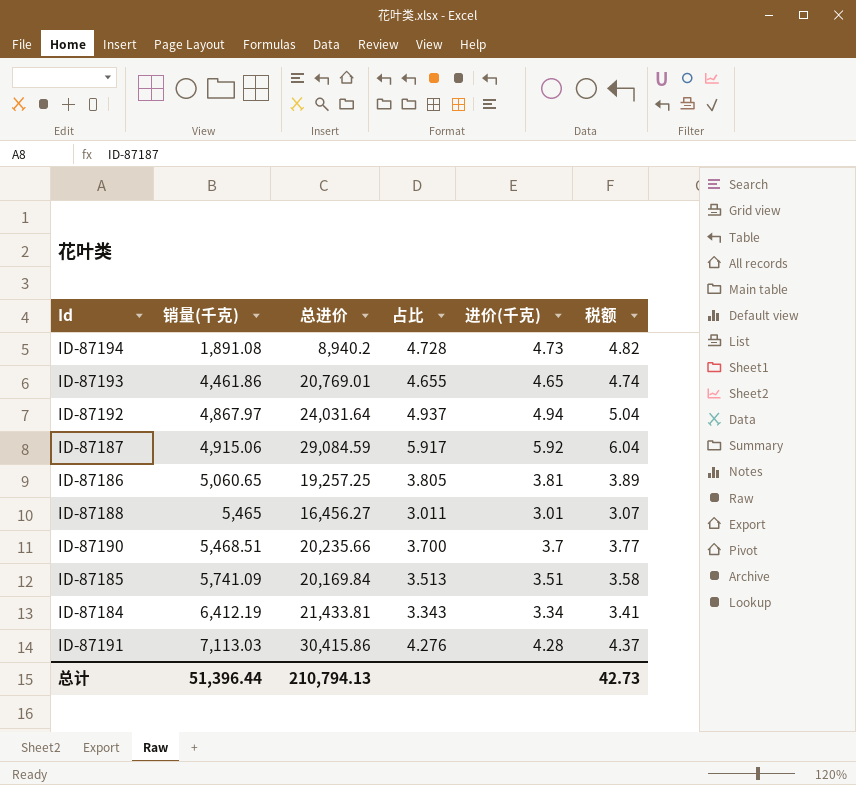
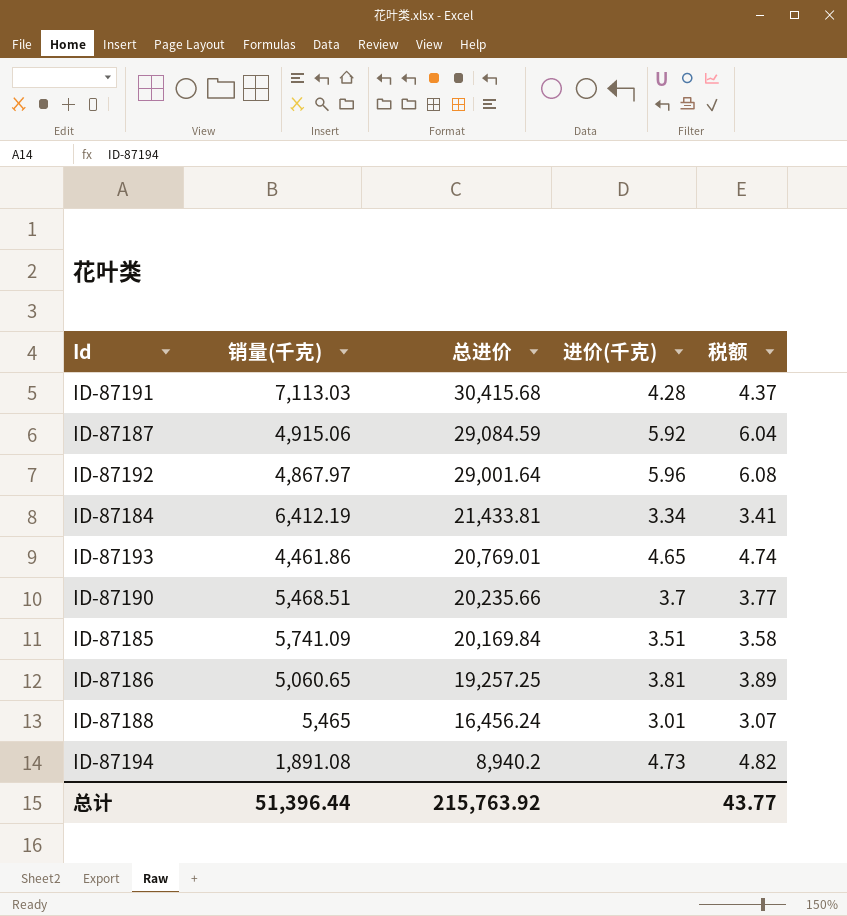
row order: 销量(千克) ascending -> 总进价 descending
column 占比 | formula: [总进价] / [销量(千克)] -> none
ID-87191 | 总进价: 30,415.86 -> 30,415.68
ID-87192 | 总进价: 24,031.64 -> 29,001.64
ID-87192 | 进价(千克): 4.94 -> 5.96
ID-87192 | 税额: 5.04 -> 6.08
ID-87188 | 总进价: 16,456.27 -> 16,456.24
总计 | 总进价: 210,794.13 -> 215,763.92
总计 | 税额: 42.73 -> 43.77

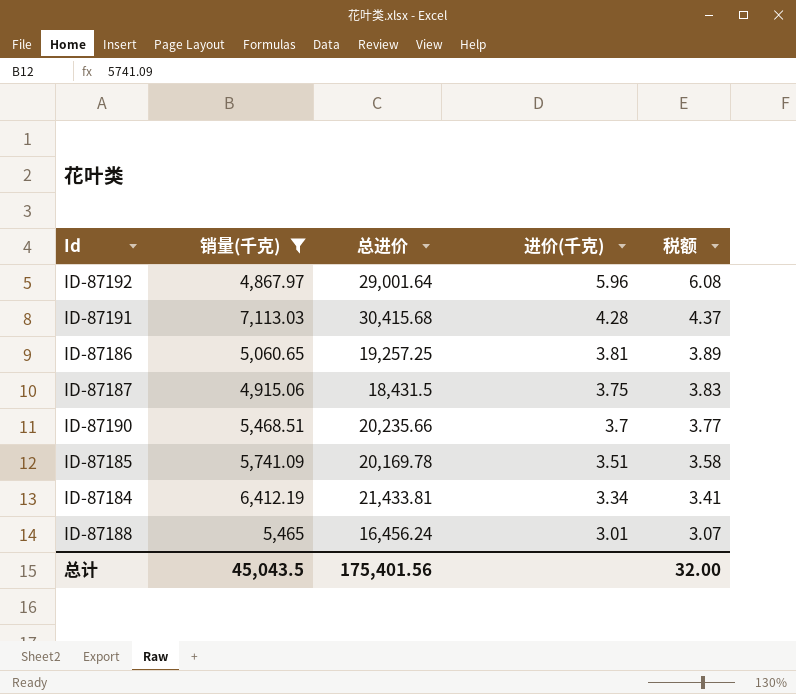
filter: none -> 销量(千克) >= 4,867.97
row order: 总进价 descending -> 进价(千克) descending
ID-87187 | 总进价: 29,084.59 -> 18,431.5
ID-87187 | 进价(千克): 5.92 -> 3.75
ID-87187 | 税额: 6.04 -> 3.83
ID-87185 | 总进价: 20,169.84 -> 20,169.78
总计 | 销量(千克): 51,396.44 -> 45,043.5
总计 | 总进价: 215,763.92 -> 175,401.56
总计 | 税额: 43.77 -> 32.00

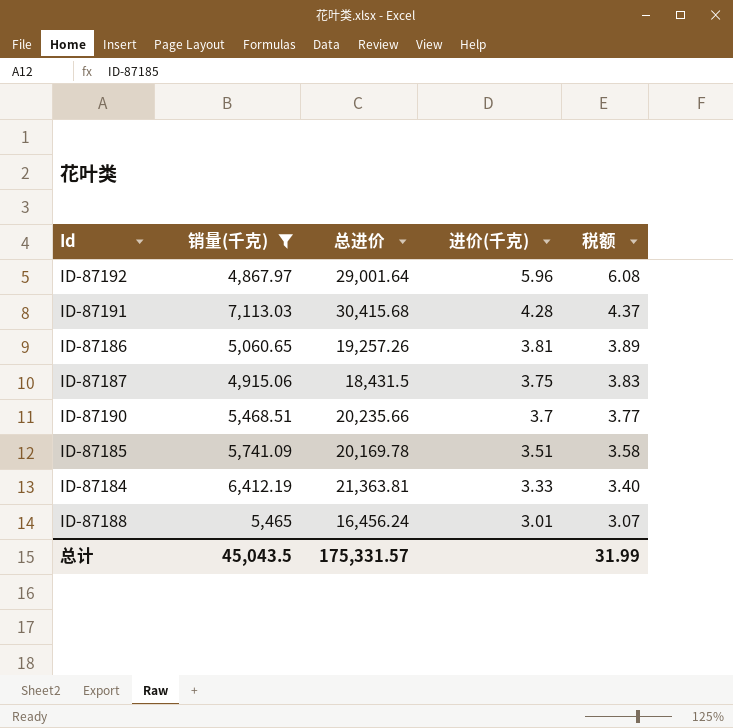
ID-87186 | 总进价: 19,257.25 -> 19,257.26
ID-87184 | 总进价: 21,433.81 -> 21,363.81
ID-87184 | 进价(千克): 3.34 -> 3.33
ID-87184 | 税额: 3.41 -> 3.40
总计 | 总进价: 175,401.56 -> 175,331.57
总计 | 税额: 32.00 -> 31.99

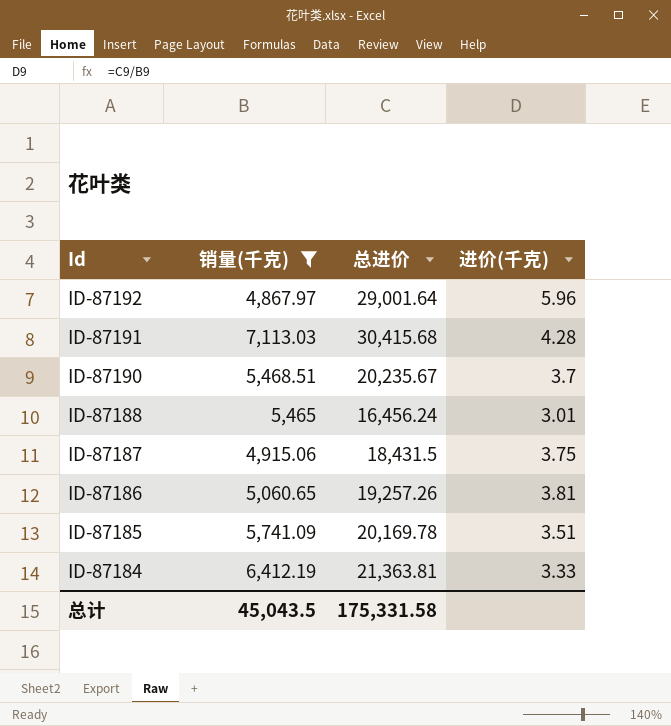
row order: 进价(千克) descending -> Id descending
column 税额 | formula: [进价(千克)] * 1.02 -> none
ID-87190 | 总进价: 20,235.66 -> 20,235.67
总计 | 总进价: 175,331.57 -> 175,331.58

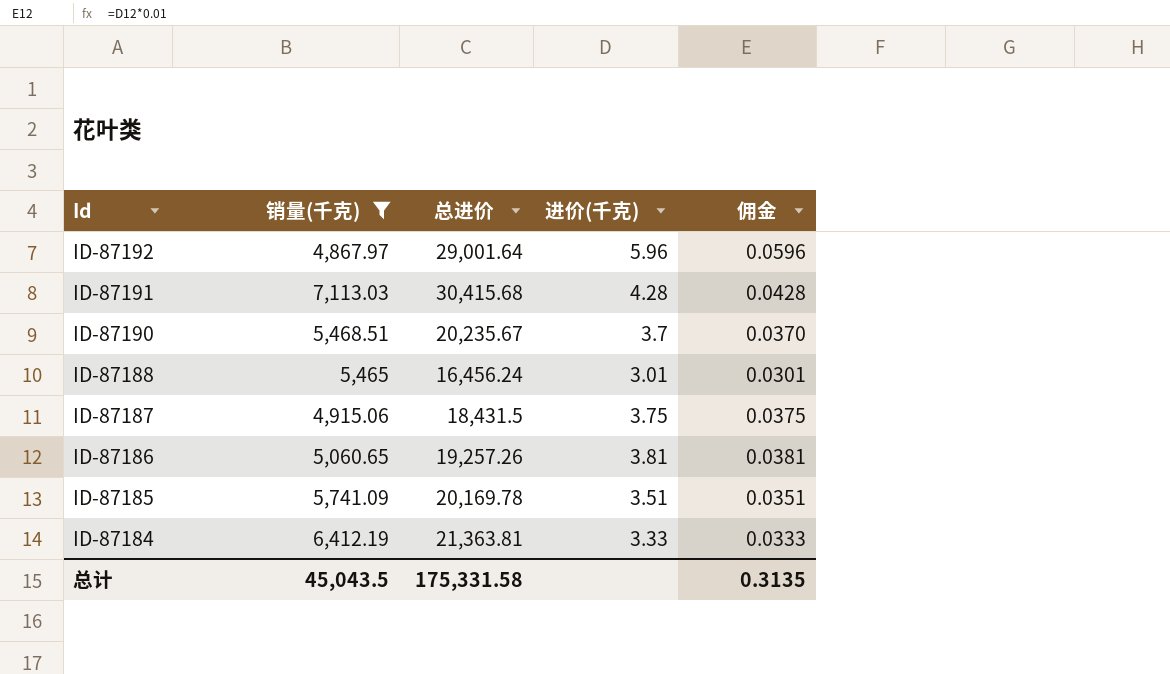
column 佣金 | formula: none -> [进价(千克)] * 0.01

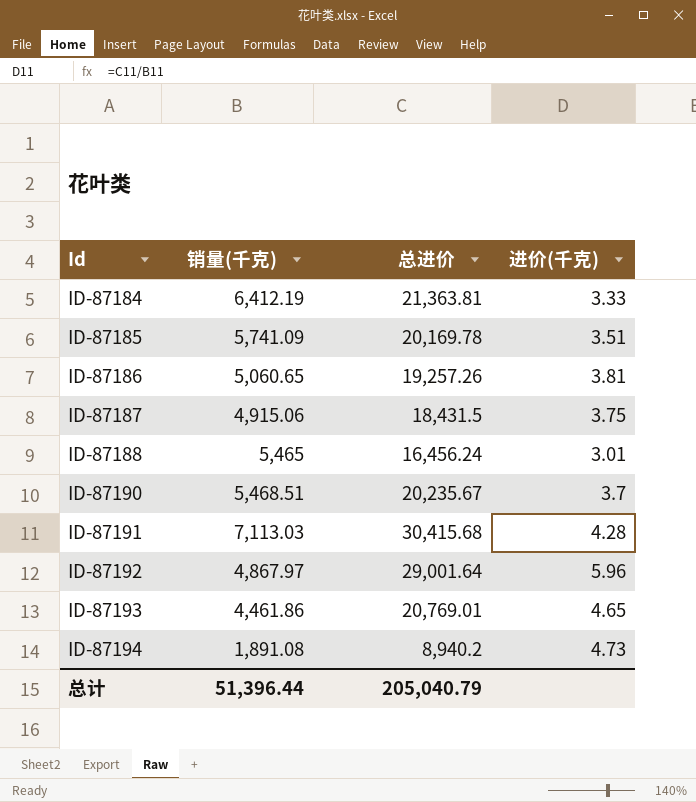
filter: 销量(千克) >= 4,867.97 -> none
row order: Id descending -> Id ascending
column 佣金 | formula: [进价(千克)] * 0.01 -> none
总计 | 销量(千克): 45,043.5 -> 51,396.44
总计 | 总进价: 175,331.58 -> 205,040.79

